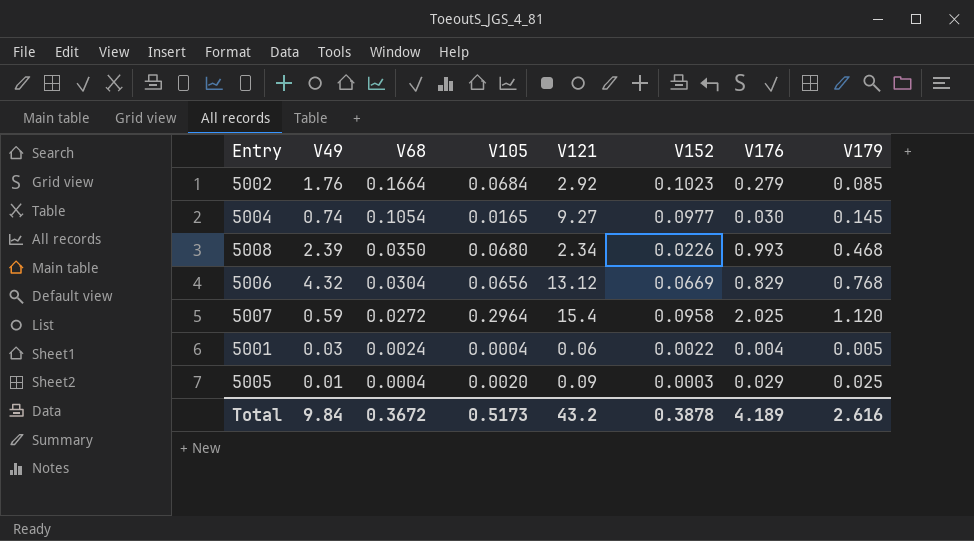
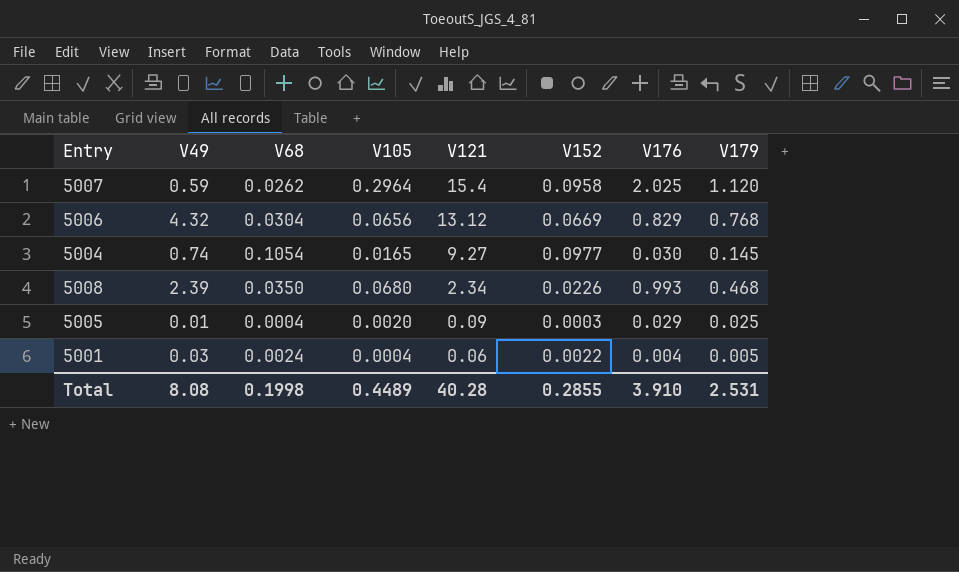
row order: V68 descending -> V121 descending
row 5002: 1.76 | 0.1664 | 0.0684 | 2.92 | 0.1023 | 0.279 | 0.085 -> none
5007 | V68: 0.0272 -> 0.0262
Total | V49: 9.84 -> 8.08
Total | V68: 0.3672 -> 0.1998
Total | V105: 0.5173 -> 0.4489
Total | V121: 43.2 -> 40.28
Total | V152: 0.3878 -> 0.2855
Total | V176: 4.189 -> 3.910
Total | V179: 2.616 -> 2.531

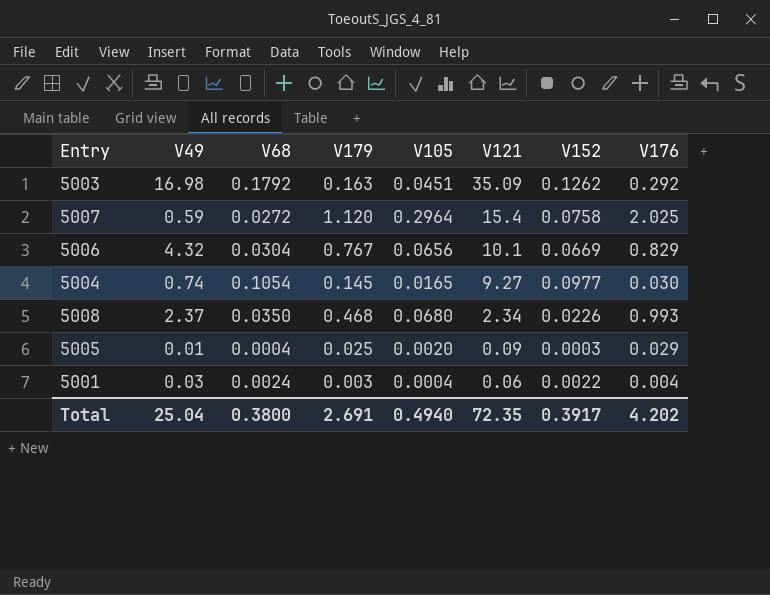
column V179 | position: 8 -> 4
row 5003: none -> 16.98 | 0.1792 | 0.163 | 0.0451 | 35.09 | 0.1262 | 0.292
5007 | V68: 0.0262 -> 0.0272
5007 | V152: 0.0958 -> 0.0758
5006 | V179: 0.768 -> 0.767
5006 | V121: 13.12 -> 10.1
5008 | V49: 2.39 -> 2.37
5001 | V179: 0.005 -> 0.003
Total | V49: 8.08 -> 25.04
Total | V68: 0.1998 -> 0.3800
Total | V179: 2.531 -> 2.691
Total | V105: 0.4489 -> 0.4940
Total | V121: 40.28 -> 72.35
Total | V152: 0.2855 -> 0.3917
Total | V176: 3.910 -> 4.202

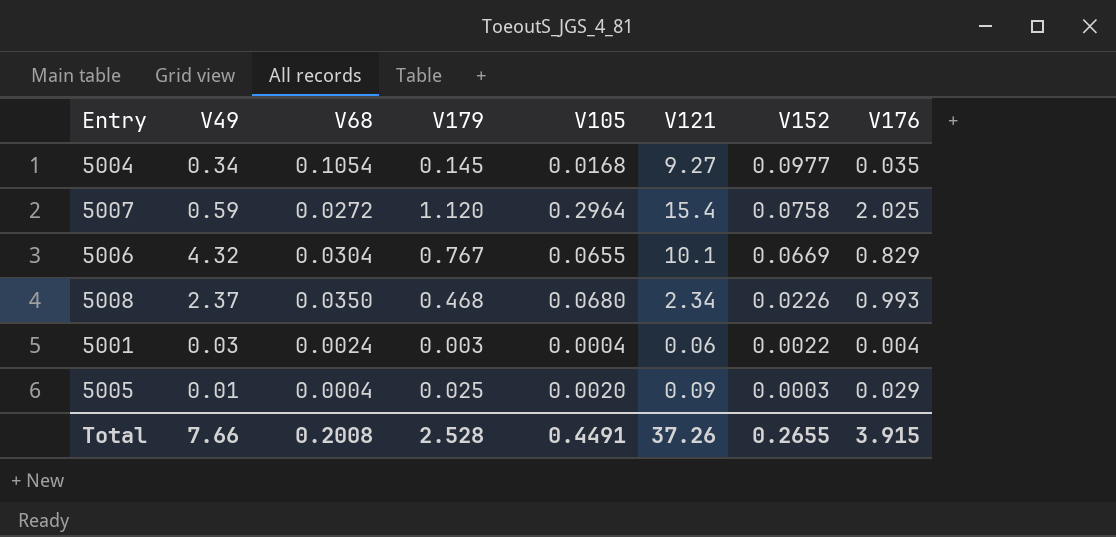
row order: V121 descending -> V152 descending
row 5003: 16.98 | 0.1792 | 0.163 | 0.0451 | 35.09 | 0.1262 | 0.292 -> none
5004 | V49: 0.74 -> 0.34
5004 | V105: 0.0165 -> 0.0168
5004 | V176: 0.030 -> 0.035
5006 | V105: 0.0656 -> 0.0655
Total | V49: 25.04 -> 7.66
Total | V68: 0.3800 -> 0.2008
Total | V179: 2.691 -> 2.528
Total | V105: 0.4940 -> 0.4491
Total | V121: 72.35 -> 37.26
Total | V152: 0.3917 -> 0.2655
Total | V176: 4.202 -> 3.915

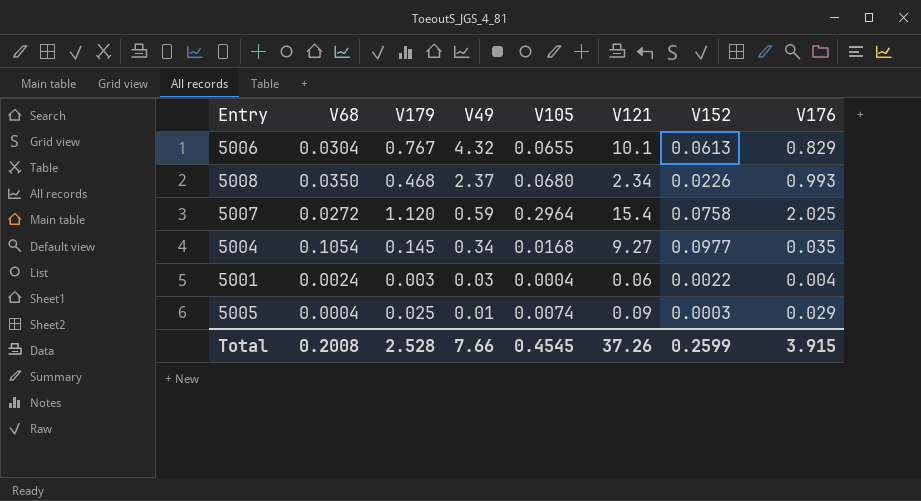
row order: V152 descending -> V49 descending
column V49 | position: 2 -> 4
5006 | V152: 0.0669 -> 0.0613
5005 | V105: 0.0020 -> 0.0074
Total | V105: 0.4491 -> 0.4545
Total | V152: 0.2655 -> 0.2599

